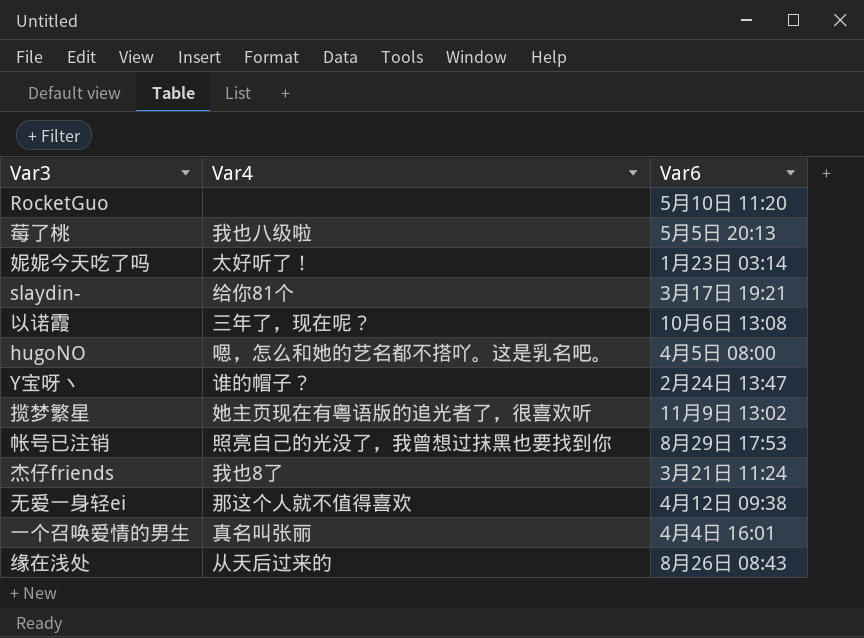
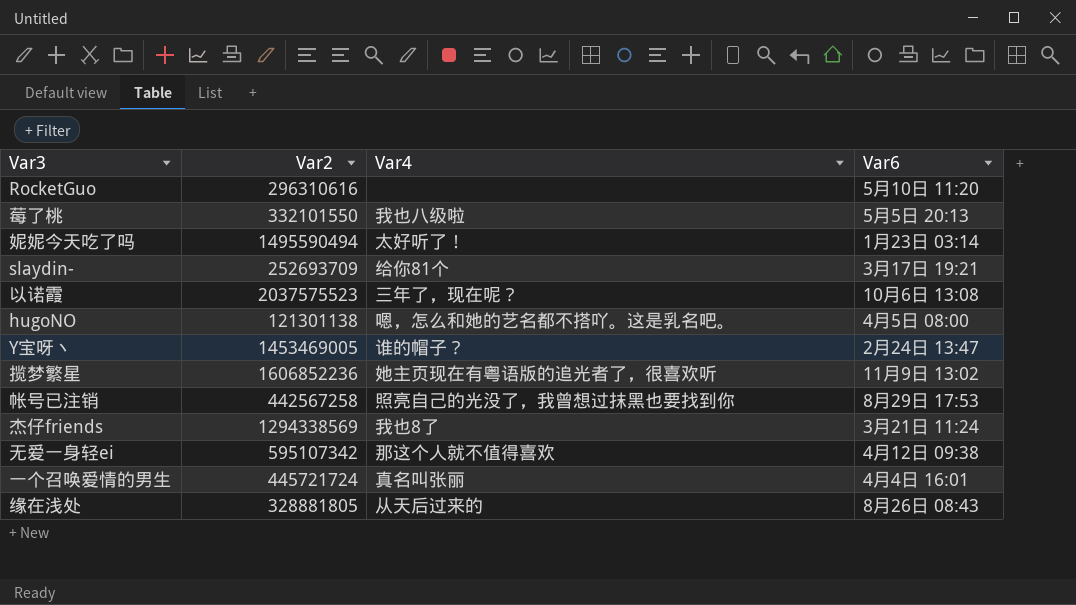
column Var2 | position: none -> 2

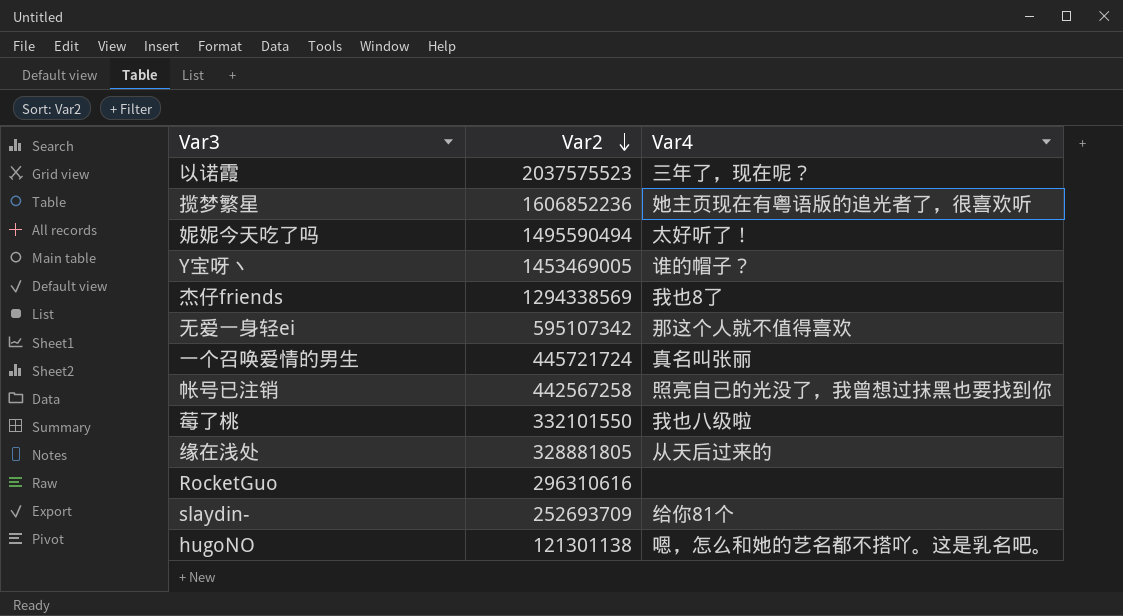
row order: none -> Var2 descending
column Var6 | position: 4 -> none

